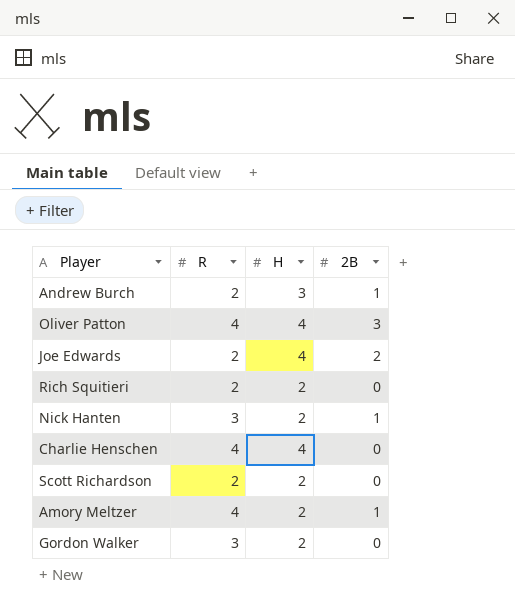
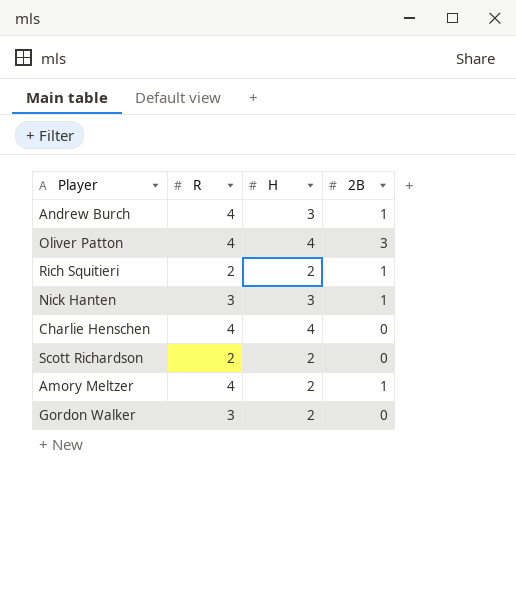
row Joe Edwards: 2 | 4 | 2 -> none
Andrew Burch | R: 2 -> 4
Rich Squitieri | 2B: 0 -> 1
Nick Hanten | H: 2 -> 3

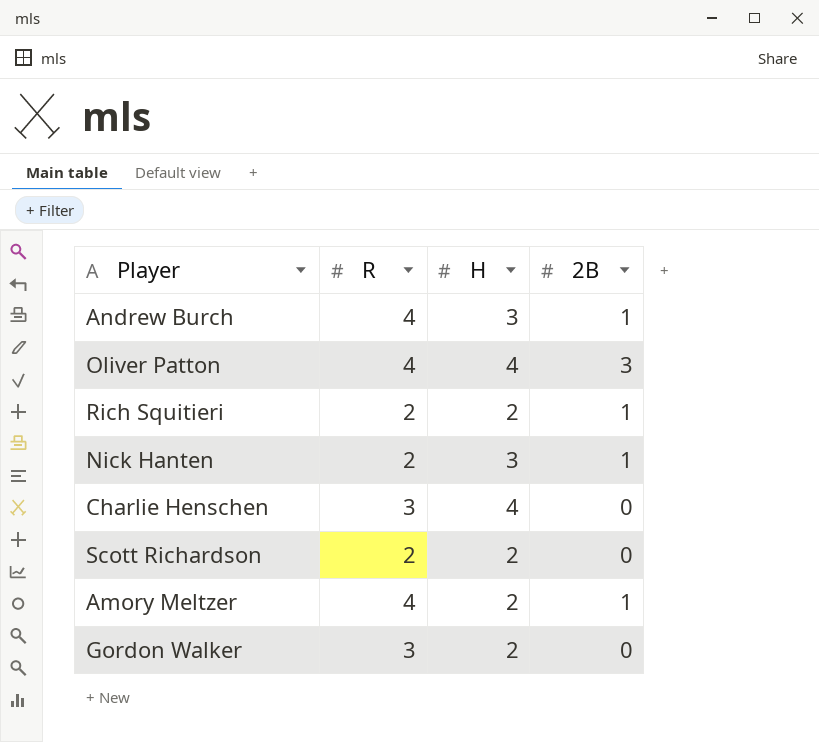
Nick Hanten | R: 3 -> 2
Charlie Henschen | R: 4 -> 3

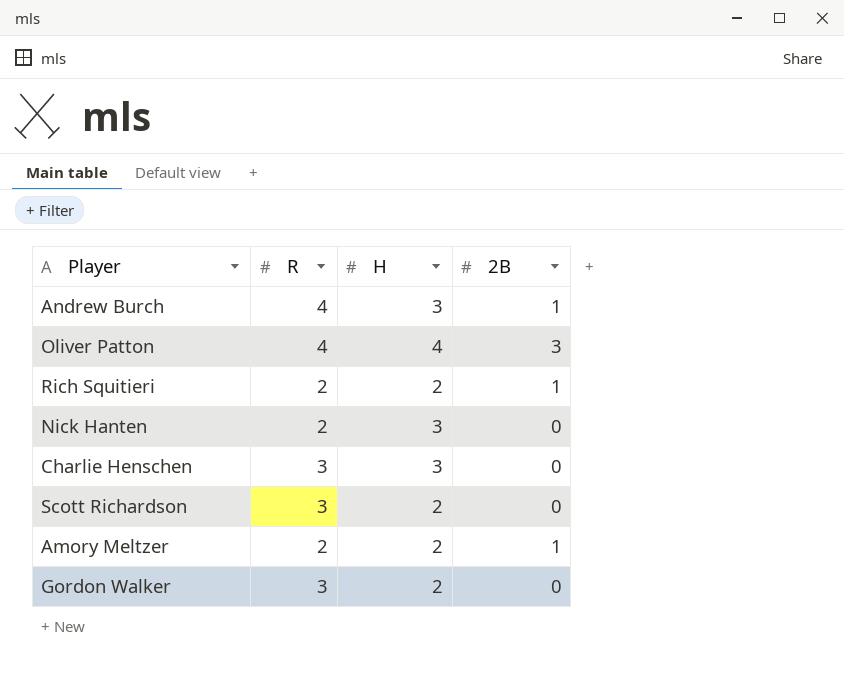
Nick Hanten | 2B: 1 -> 0
Charlie Henschen | H: 4 -> 3
Scott Richardson | R: 2 -> 3
Amory Meltzer | R: 4 -> 2

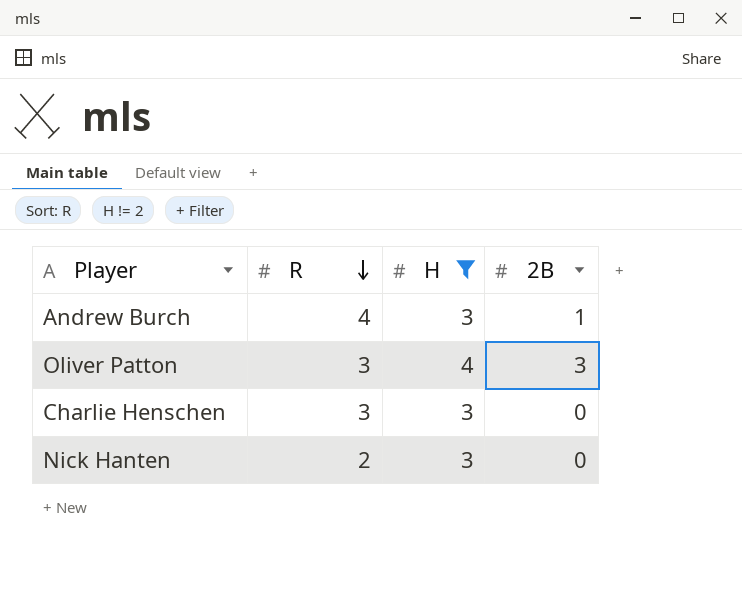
filter: none -> H != 2
row order: none -> R descending
Oliver Patton | R: 4 -> 3

